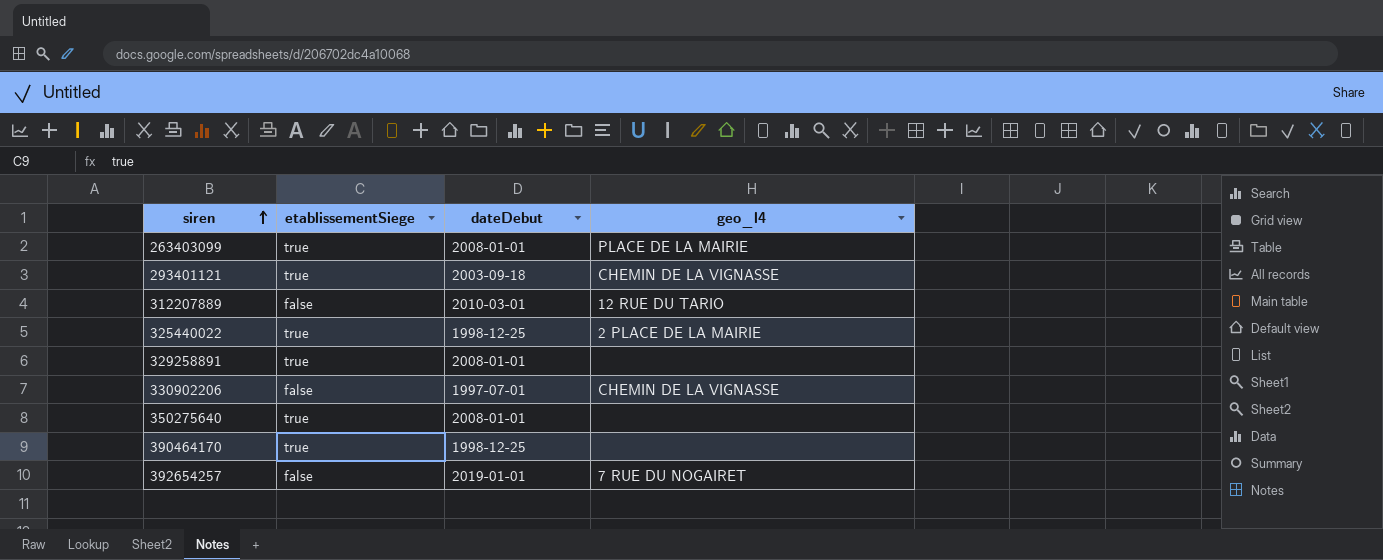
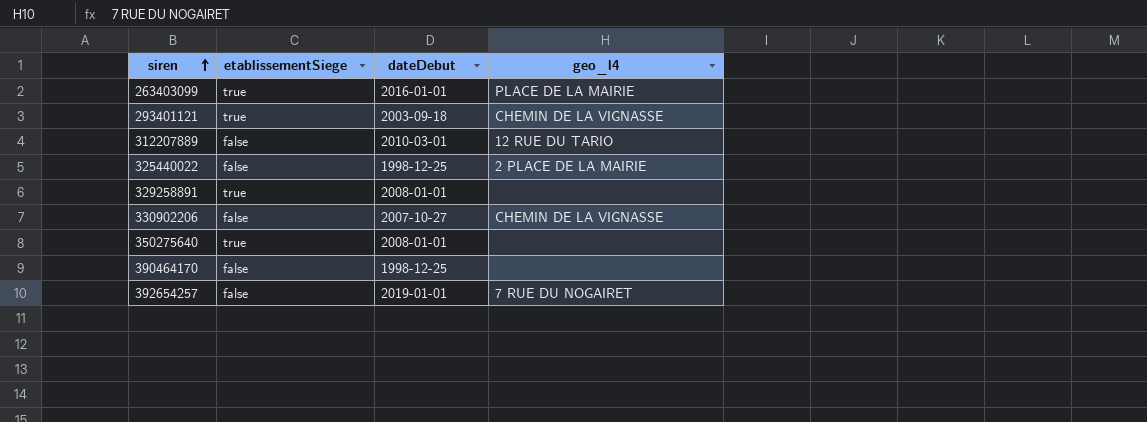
263403099 | dateDebut: 2008-01-01 -> 2016-01-01
325440022 | etablissementSiege: true -> false
330902206 | dateDebut: 1997-07-01 -> 2007-10-27
390464170 | etablissementSiege: true -> false

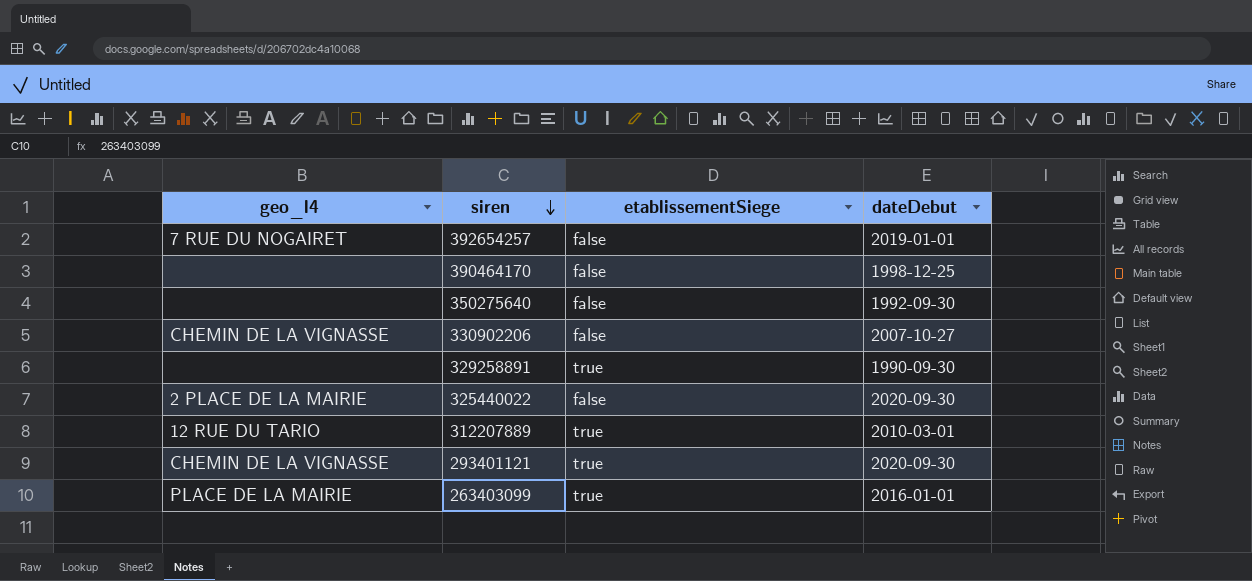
row order: siren ascending -> siren descending
column geo_l4 | position: 4 -> 1
350275640 | etablissementSiege: true -> false
350275640 | dateDebut: 2008-01-01 -> 1992-09-30
329258891 | dateDebut: 2008-01-01 -> 1990-09-30
325440022 | dateDebut: 1998-12-25 -> 2020-09-30
312207889 | etablissementSiege: false -> true
293401121 | dateDebut: 2003-09-18 -> 2020-09-30

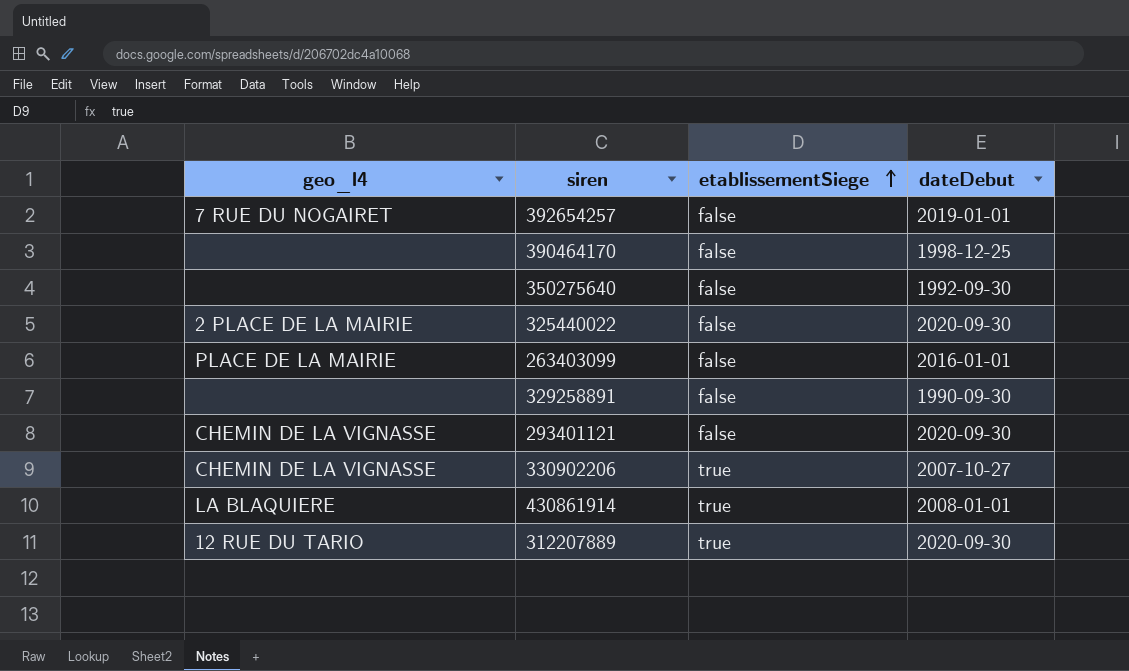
row order: siren descending -> etablissementSiege ascending
263403099 | etablissementSiege: true -> false
329258891 | etablissementSiege: true -> false
293401121 | etablissementSiege: true -> false
330902206 | etablissementSiege: false -> true
row 430861914: none -> LA BLAQUIERE | true | 2008-01-01
312207889 | dateDebut: 2010-03-01 -> 2020-09-30

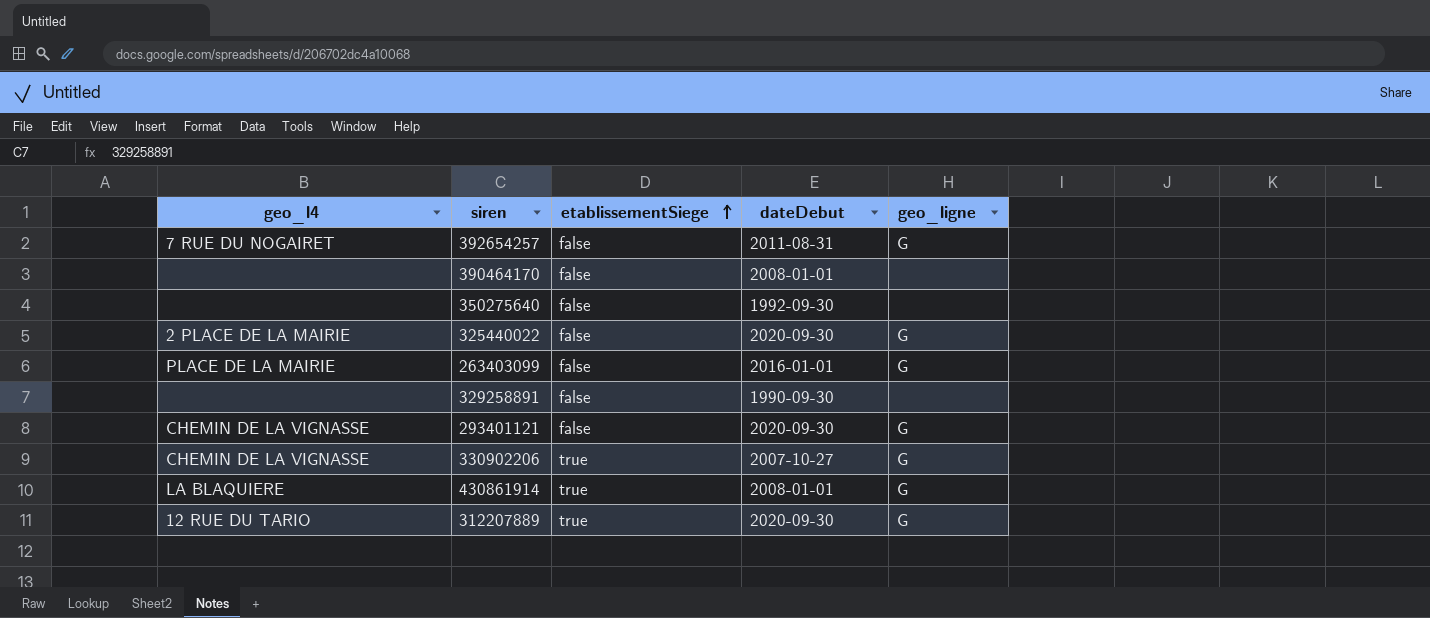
column geo_ligne | position: none -> 5
392654257 | dateDebut: 2019-01-01 -> 2011-08-31
390464170 | dateDebut: 1998-12-25 -> 2008-01-01

